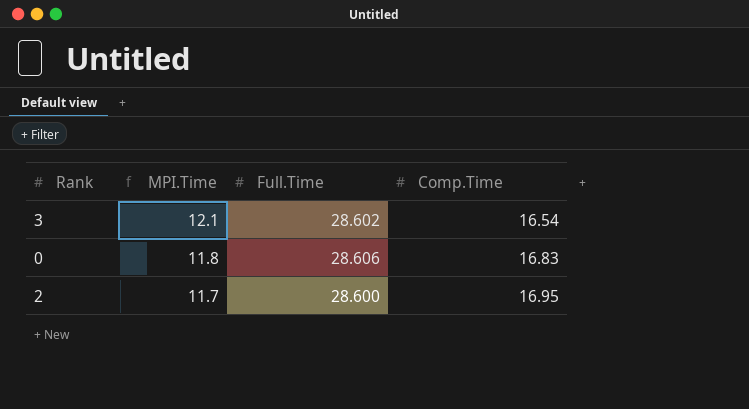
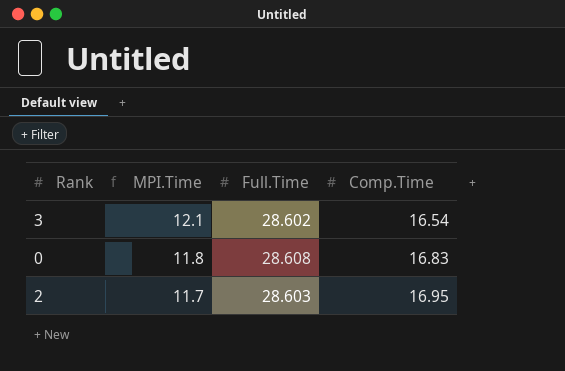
0 | Full.Time: 28.606 -> 28.608
2 | Full.Time: 28.600 -> 28.603

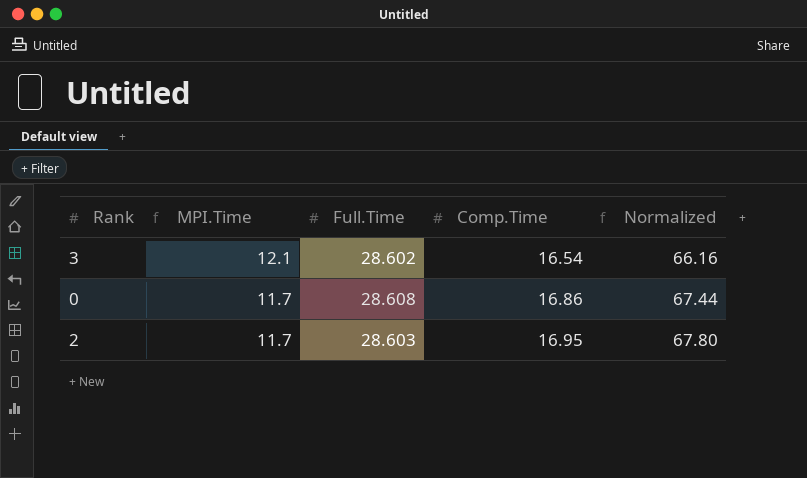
column Normalized | formula: none -> [Comp.Time] * 4
0 | MPI.Time: 11.8 -> 11.7
0 | Comp.Time: 16.83 -> 16.86

